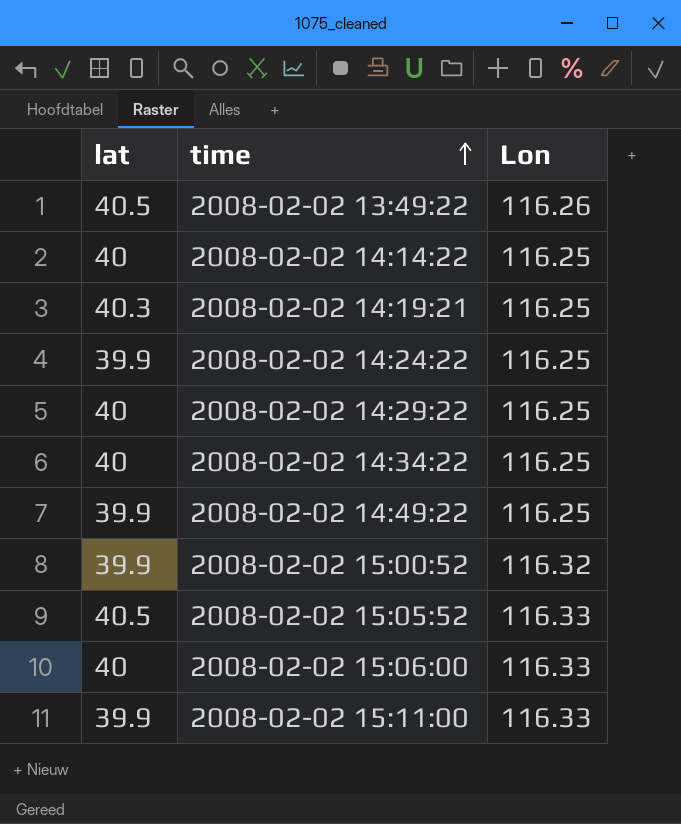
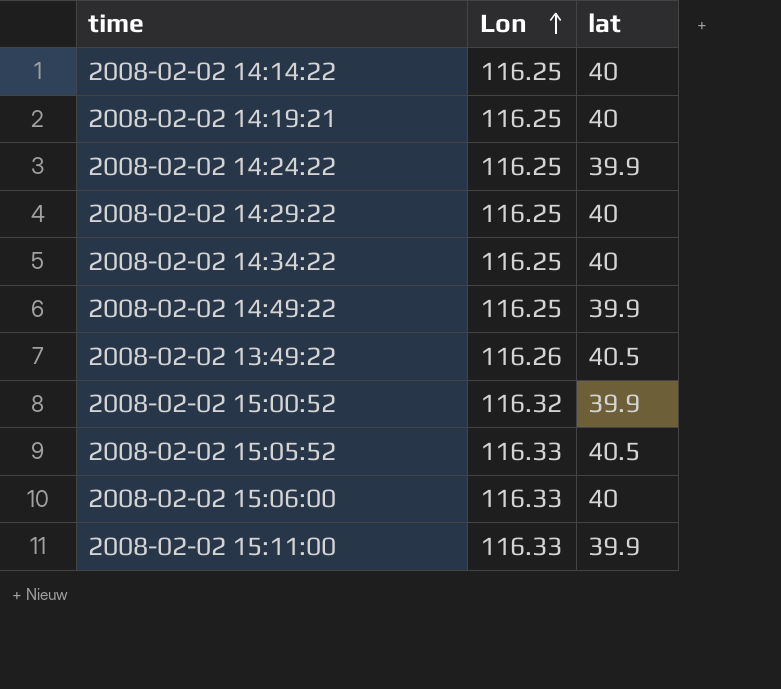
row order: time ascending -> Lon ascending
column lat | position: 1 -> 3
2008-02-02 14:19:21 | lat: 40.3 -> 40

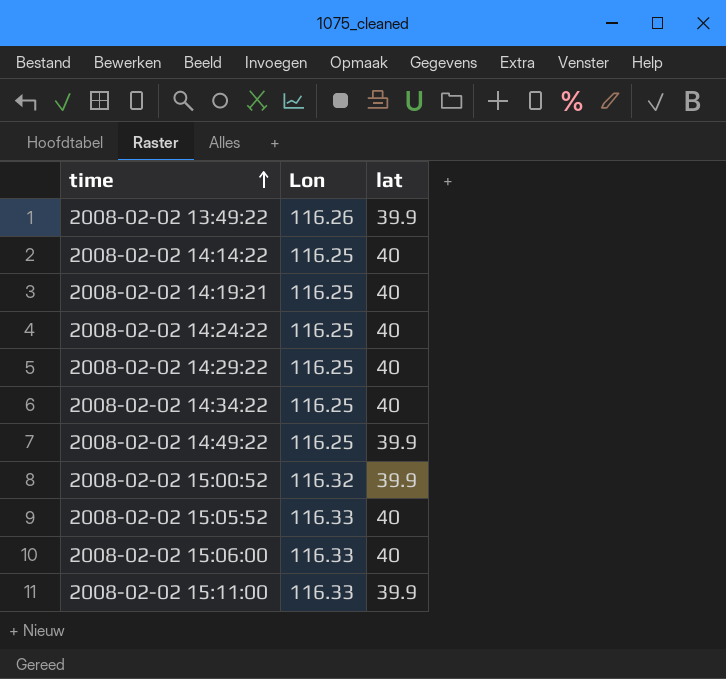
row order: Lon ascending -> time ascending
2008-02-02 13:49:22 | lat: 40.5 -> 39.9
2008-02-02 14:24:22 | lat: 39.9 -> 40
2008-02-02 15:05:52 | lat: 40.5 -> 40

